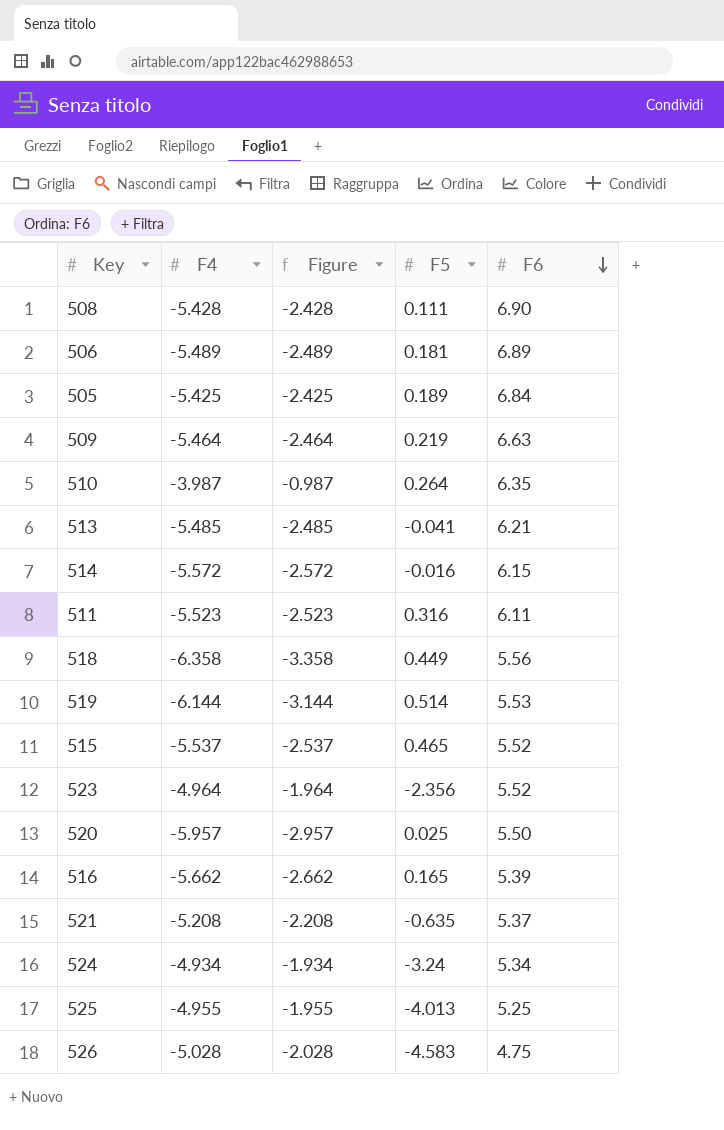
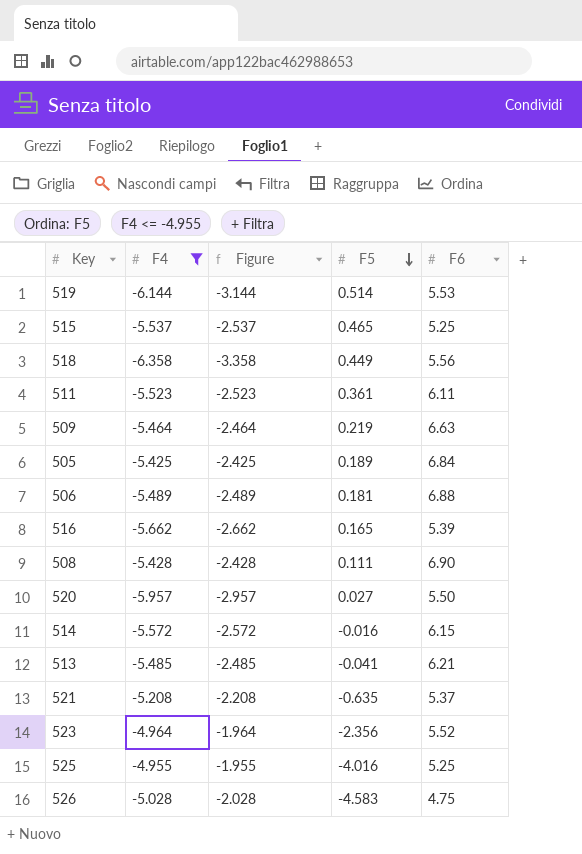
filter: none -> F4 <= -4.955
row order: F6 descending -> F5 descending
515 | F6: 5.52 -> 5.25
511 | F5: 0.316 -> 0.361
506 | F6: 6.89 -> 6.88
520 | F5: 0.025 -> 0.027
525 | F5: -4.013 -> -4.016

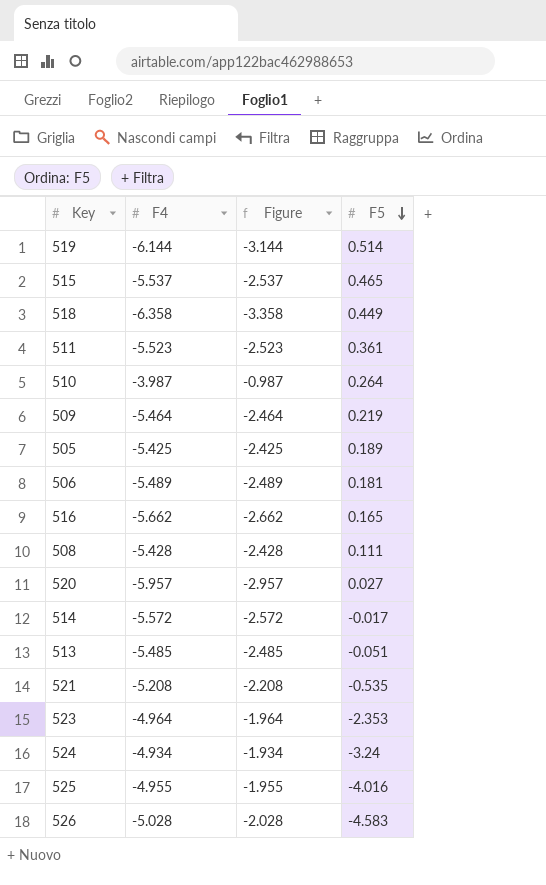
filter: F4 <= -4.955 -> none
column F6 | position: 5 -> none
514 | F5: -0.016 -> -0.017
513 | F5: -0.041 -> -0.051
521 | F5: -0.635 -> -0.535
523 | F5: -2.356 -> -2.353

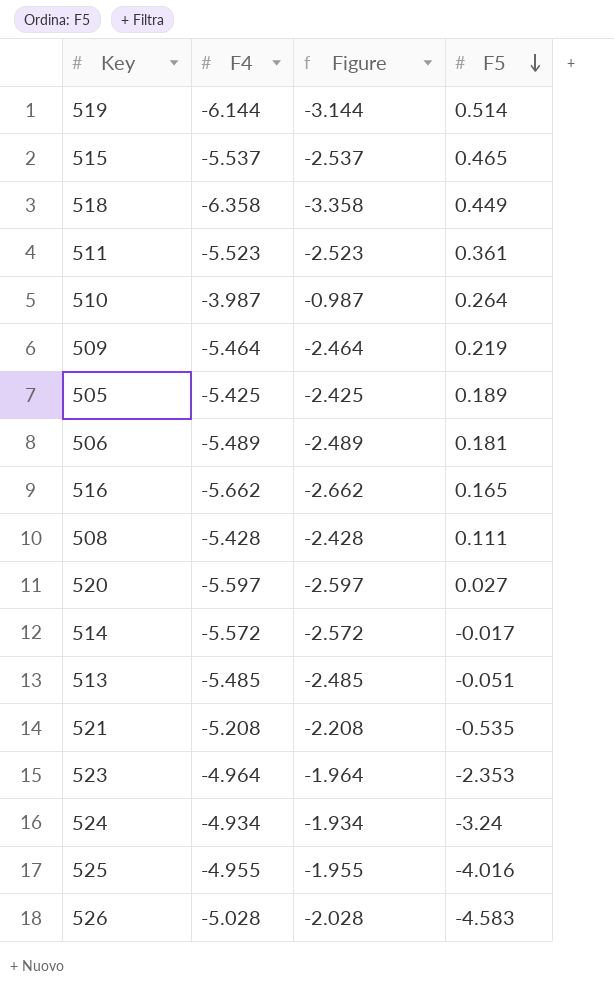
520 | F4: -5.957 -> -5.597
520 | Figure: -2.957 -> -2.597

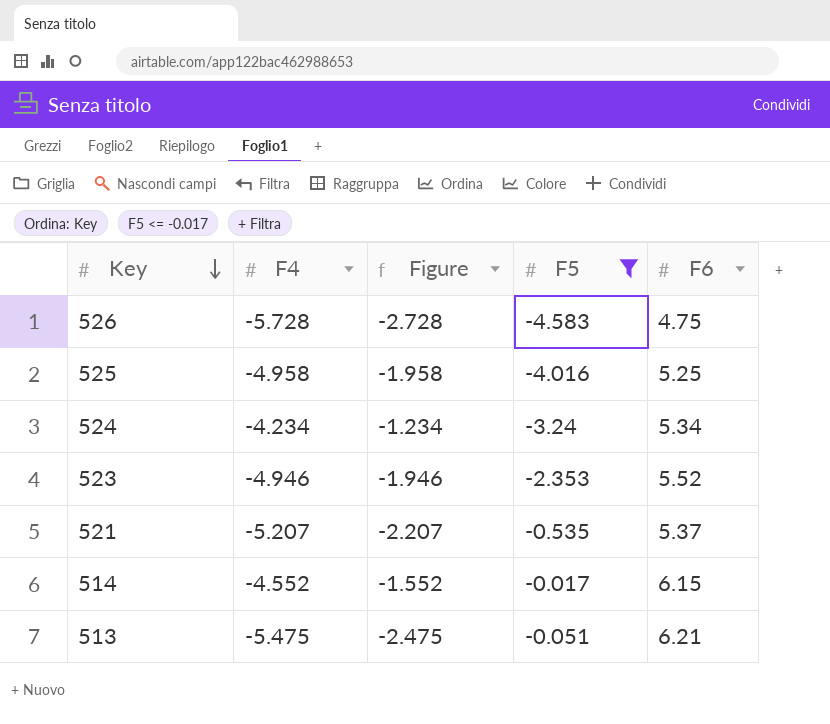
filter: none -> F5 <= -0.017
row order: F5 descending -> Key descending
column F6 | position: none -> 5
526 | F4: -5.028 -> -5.728
526 | Figure: -2.028 -> -2.728
525 | F4: -4.955 -> -4.958
525 | Figure: -1.955 -> -1.958
524 | F4: -4.934 -> -4.234
524 | Figure: -1.934 -> -1.234
523 | F4: -4.964 -> -4.946
523 | Figure: -1.964 -> -1.946
521 | F4: -5.208 -> -5.207
521 | Figure: -2.208 -> -2.207
514 | F4: -5.572 -> -4.552
514 | Figure: -2.572 -> -1.552
513 | F4: -5.485 -> -5.475
513 | Figure: -2.485 -> -2.475

